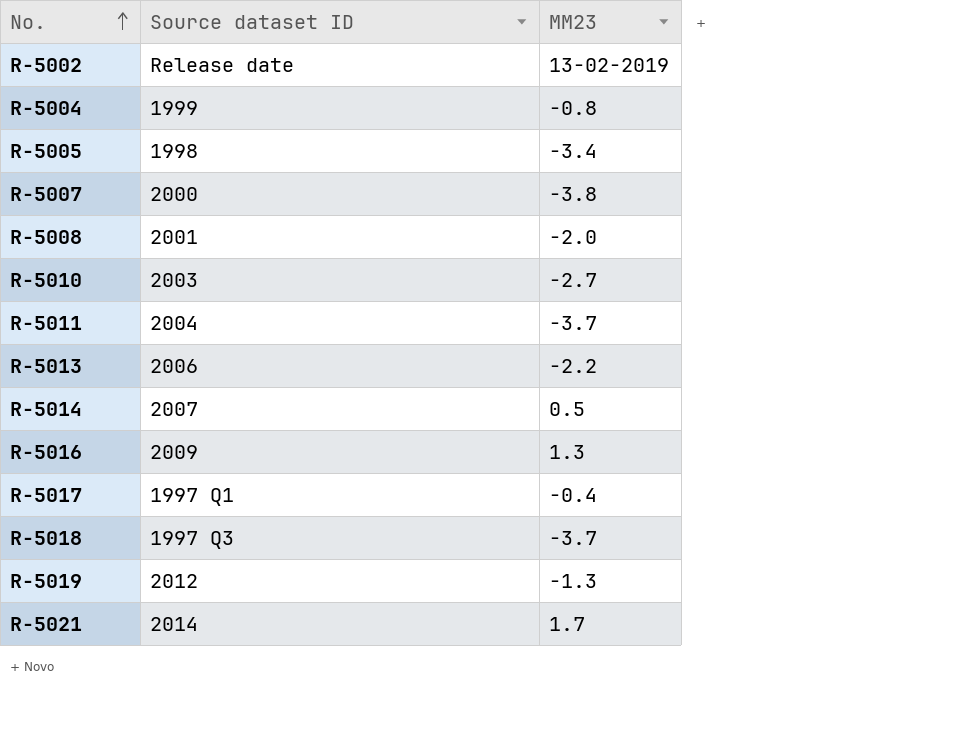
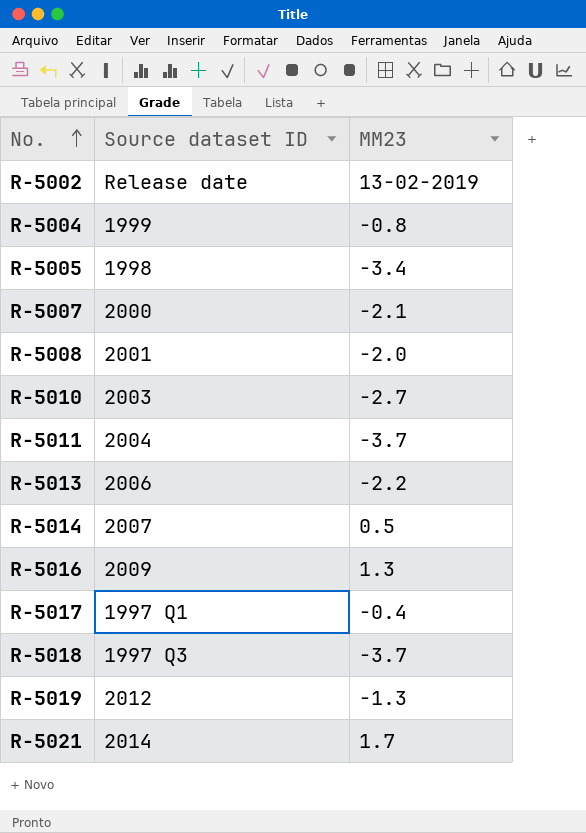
R-5007 | MM23: -3.8 -> -2.1

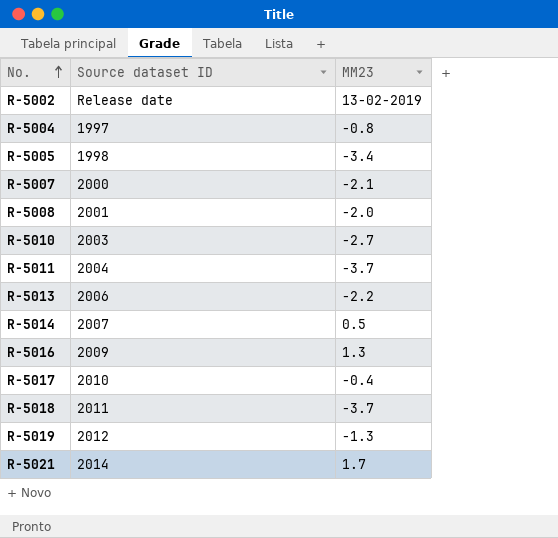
R-5004 | Source dataset ID: 1999 -> 1997
R-5017 | Source dataset ID: 1997 Q1 -> 2010
R-5018 | Source dataset ID: 1997 Q3 -> 2011

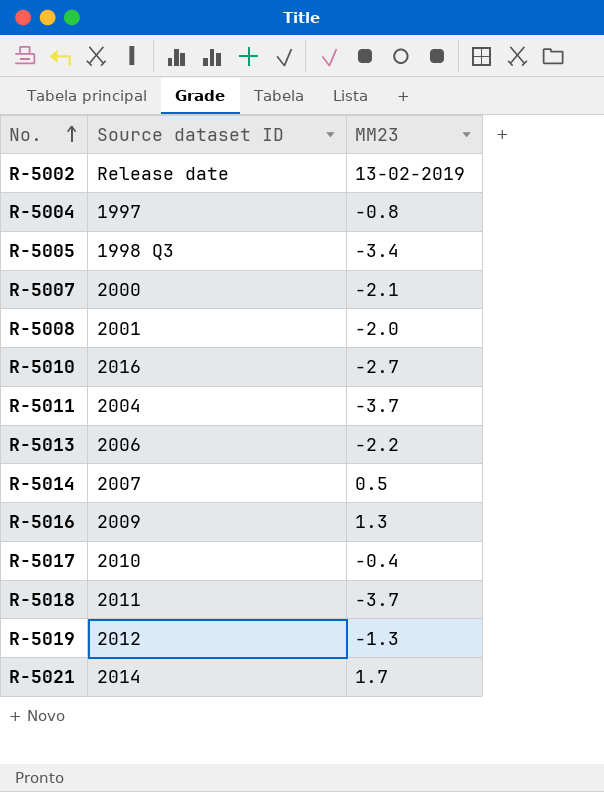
R-5005 | Source dataset ID: 1998 -> 1998 Q3
R-5010 | Source dataset ID: 2003 -> 2016

